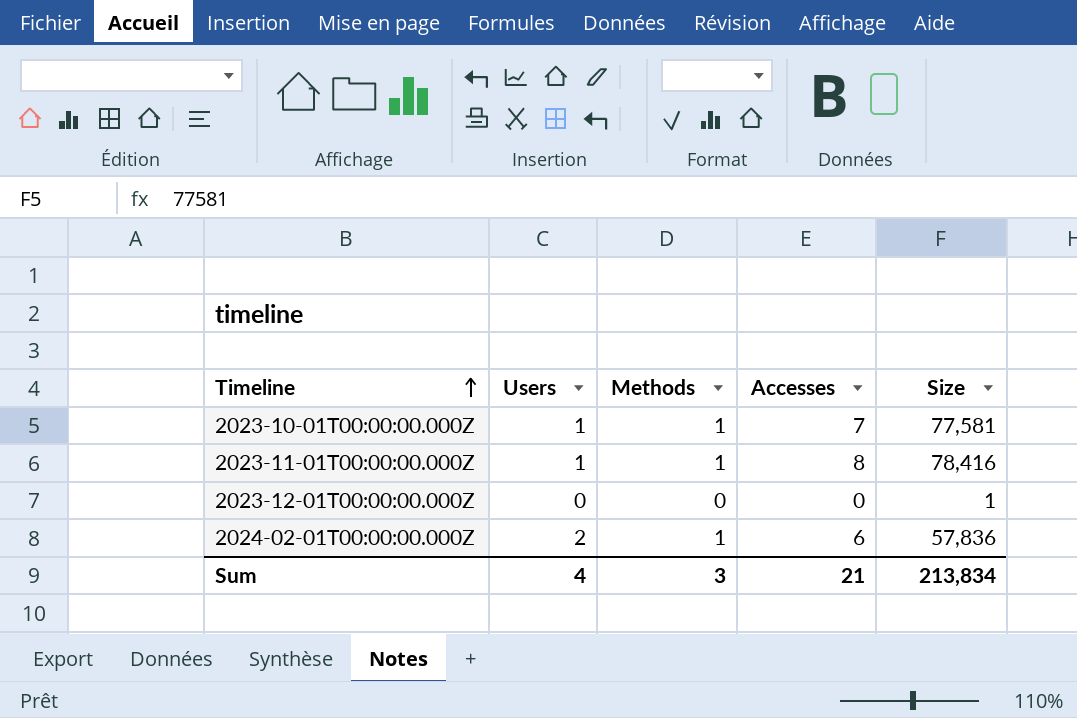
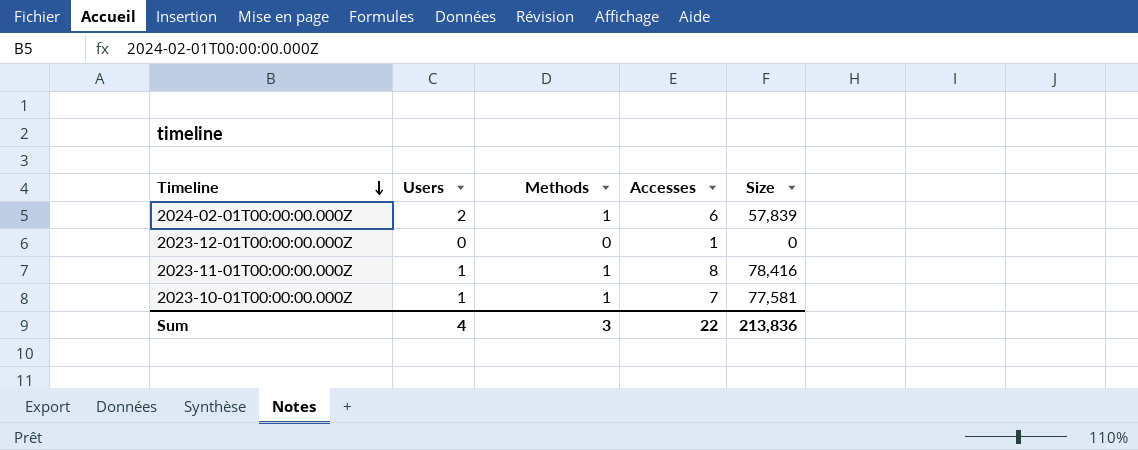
row order: Timeline ascending -> Timeline descending
2024-02-01T00:00:00.000Z | Size: 57,836 -> 57,839
2023-12-01T00:00:00.000Z | Accesses: 0 -> 1
2023-12-01T00:00:00.000Z | Size: 1 -> 0
Sum | Accesses: 21 -> 22
Sum | Size: 213,834 -> 213,836

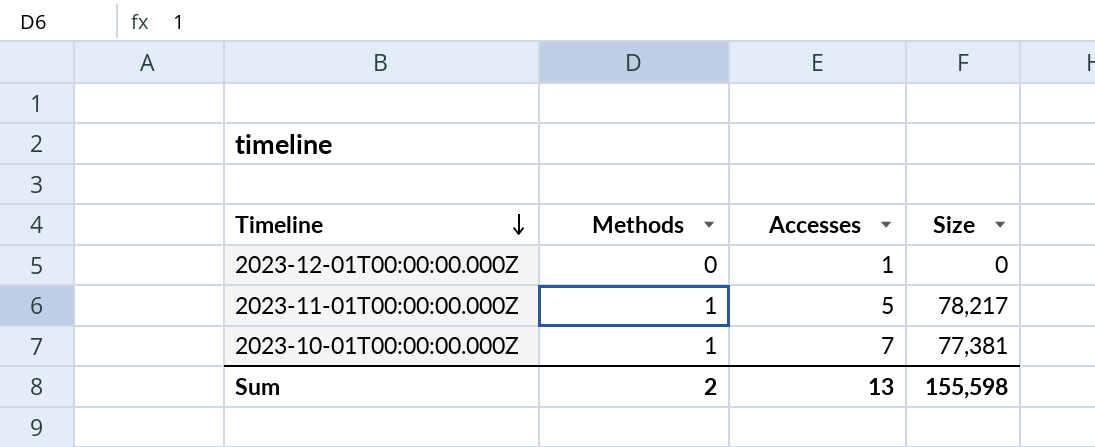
column Users | position: 2 -> none
row 2024-02-01T00:00:00.000Z: 2 | 1 | 6 | 57,839 -> none
2023-11-01T00:00:00.000Z | Accesses: 8 -> 5
2023-11-01T00:00:00.000Z | Size: 78,416 -> 78,217
2023-10-01T00:00:00.000Z | Size: 77,581 -> 77,381
Sum | Methods: 3 -> 2
Sum | Accesses: 22 -> 13
Sum | Size: 213,836 -> 155,598

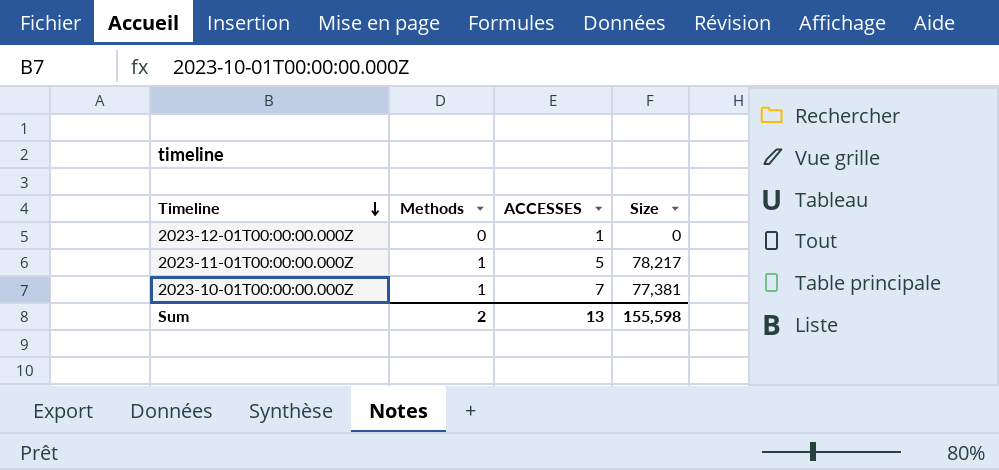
column name: Accesses -> ACCESSES

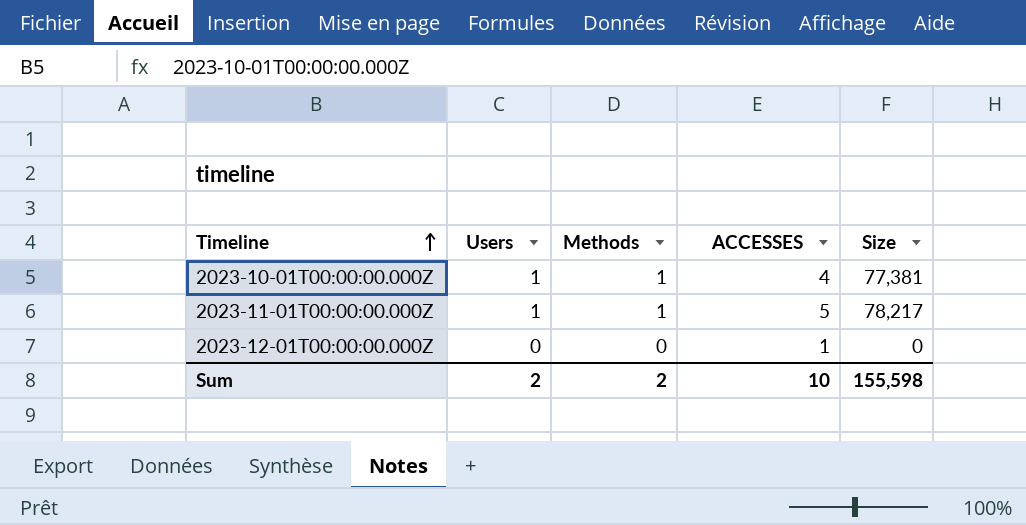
row order: Timeline descending -> Timeline ascending
column Users | position: none -> 2
2023-10-01T00:00:00.000Z | ACCESSES: 7 -> 4
Sum | ACCESSES: 13 -> 10

